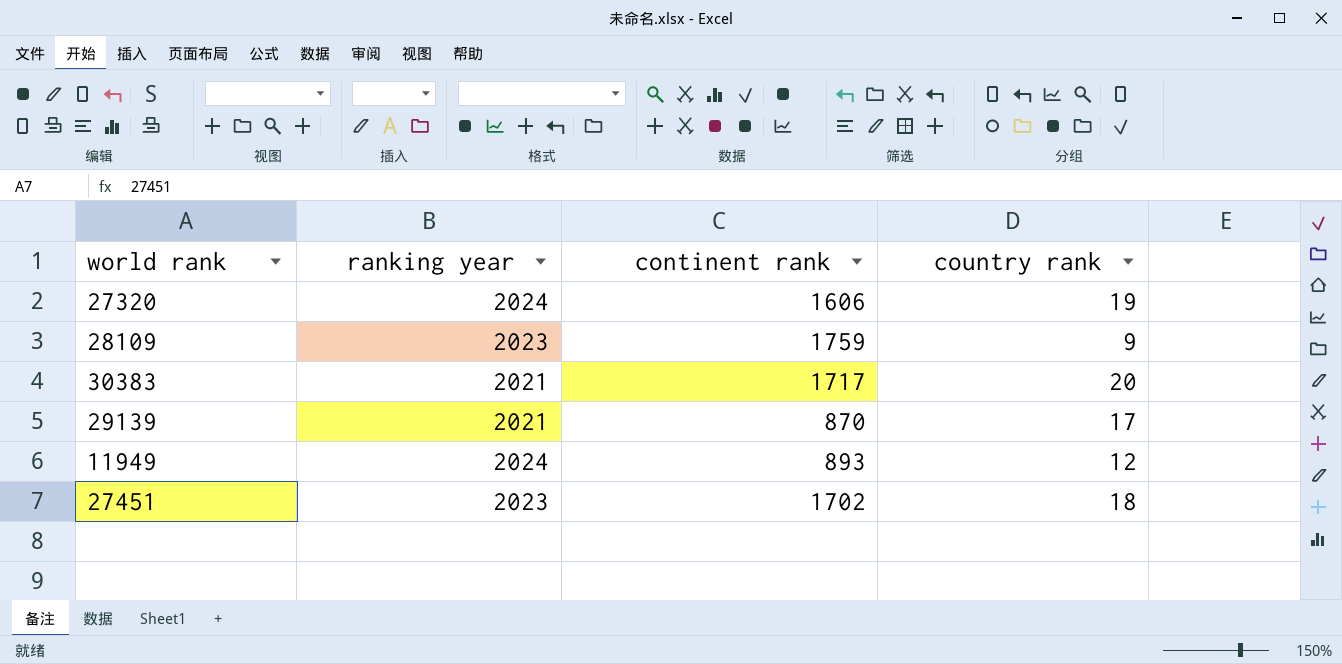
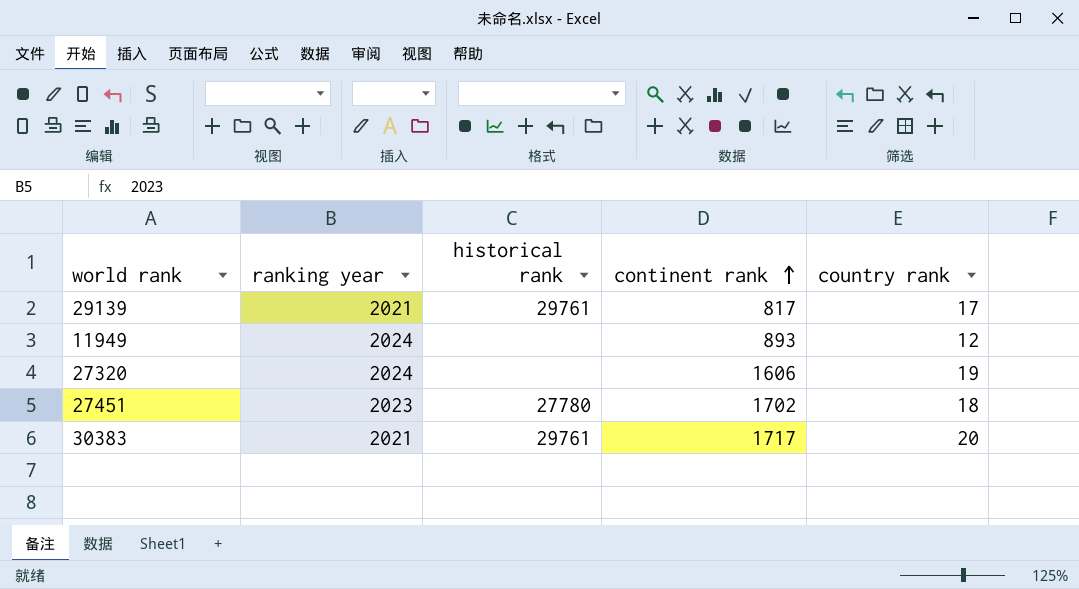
row order: none -> continent rank ascending
column historical rank | position: none -> 3
row 28109: 2023 | 1759 | 9 -> none
29139 | continent rank: 870 -> 817

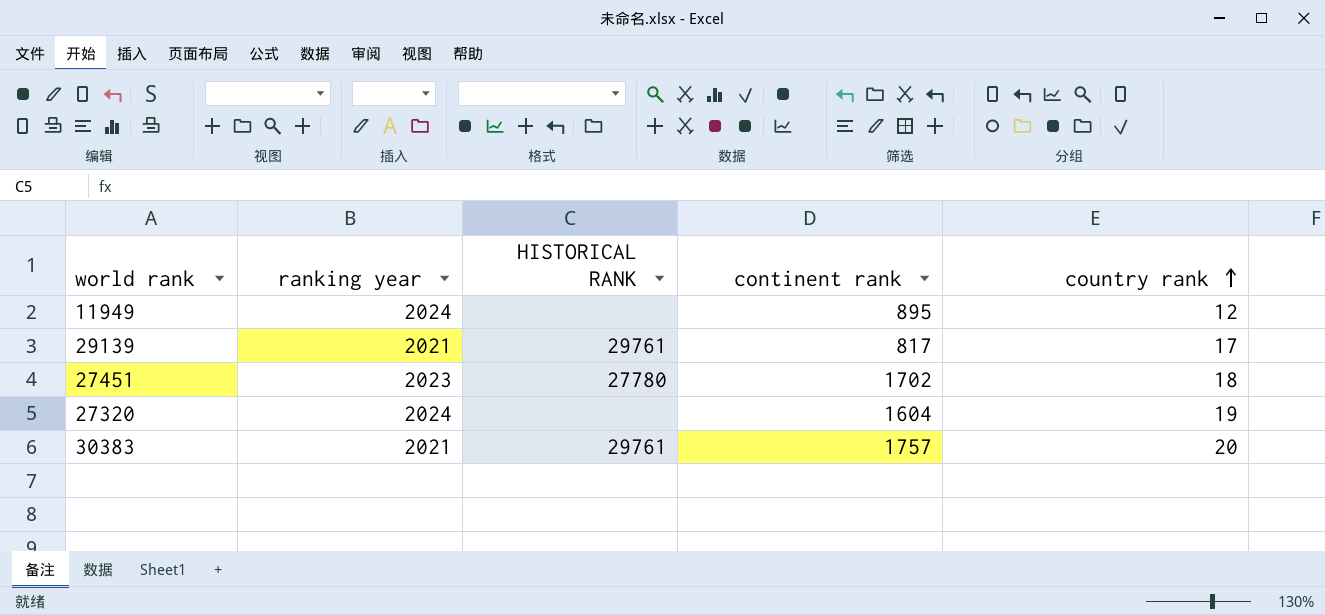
row order: continent rank ascending -> country rank ascending
column name: historical rank -> HISTORICAL RANK
11949 | continent rank: 893 -> 895
27320 | continent rank: 1606 -> 1604
30383 | continent rank: 1717 -> 1757

